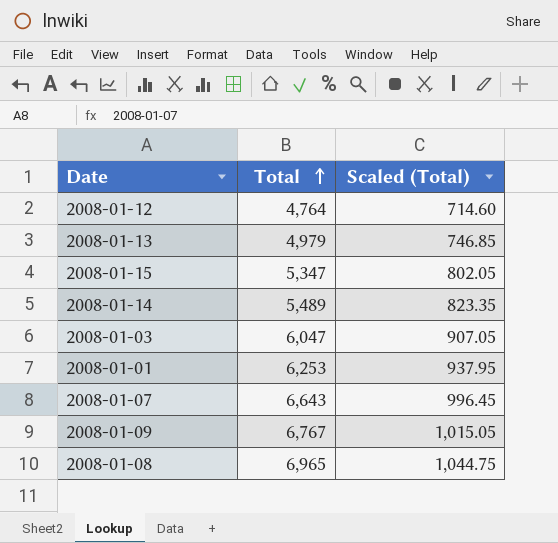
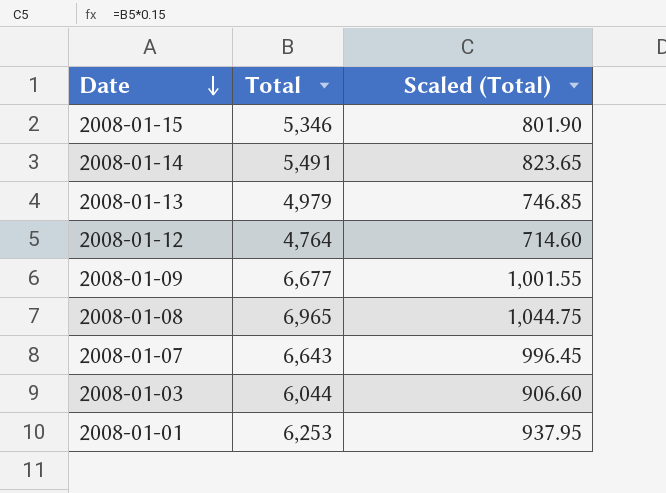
row order: Total ascending -> Date descending
2008-01-15 | Total: 5,347 -> 5,346
2008-01-15 | Scaled (Total): 802.05 -> 801.90
2008-01-14 | Total: 5,489 -> 5,491
2008-01-14 | Scaled (Total): 823.35 -> 823.65
2008-01-09 | Total: 6,767 -> 6,677
2008-01-09 | Scaled (Total): 1,015.05 -> 1,001.55
2008-01-03 | Total: 6,047 -> 6,044
2008-01-03 | Scaled (Total): 907.05 -> 906.60

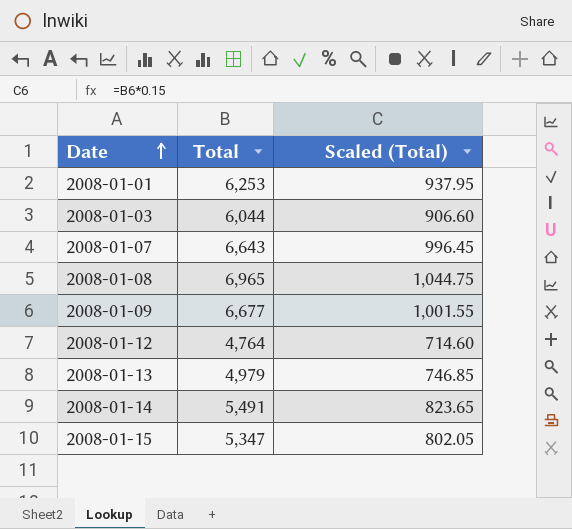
row order: Date descending -> Date ascending
2008-01-15 | Total: 5,346 -> 5,347
2008-01-15 | Scaled (Total): 801.90 -> 802.05

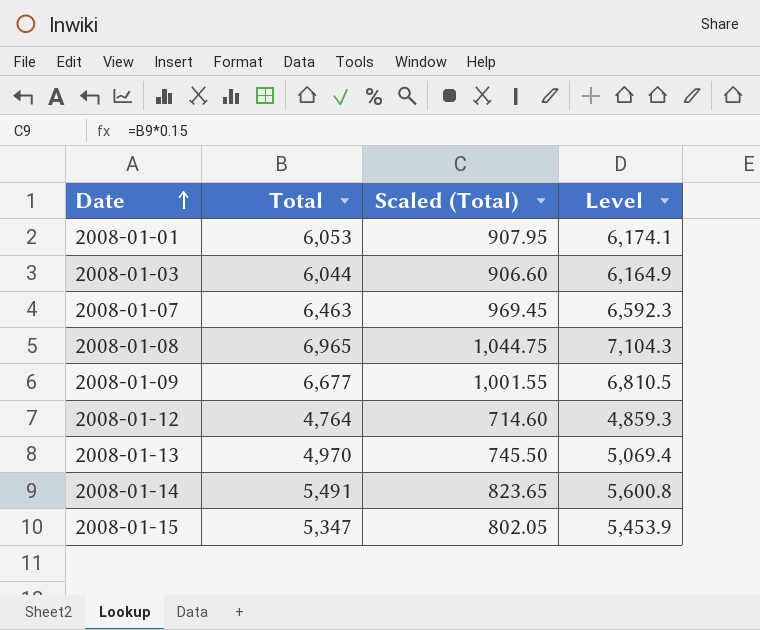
column Level | formula: none -> [Total] * 1.02
2008-01-01 | Total: 6,253 -> 6,053
2008-01-01 | Scaled (Total): 937.95 -> 907.95
2008-01-07 | Total: 6,643 -> 6,463
2008-01-07 | Scaled (Total): 996.45 -> 969.45
2008-01-13 | Total: 4,979 -> 4,970
2008-01-13 | Scaled (Total): 746.85 -> 745.50

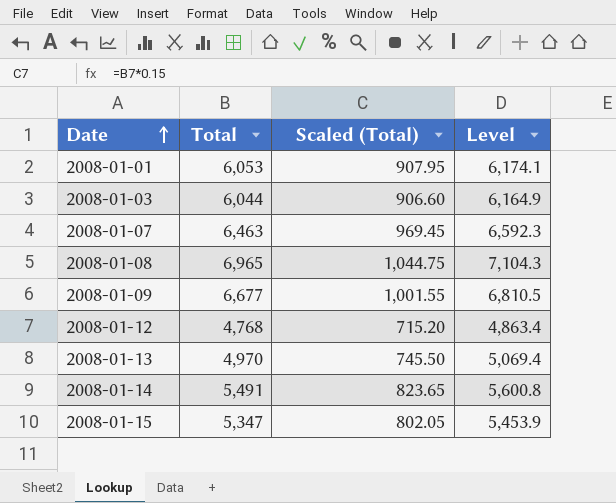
2008-01-12 | Total: 4,764 -> 4,768
2008-01-12 | Scaled (Total): 714.60 -> 715.20
2008-01-12 | Level: 4,859.3 -> 4,863.4

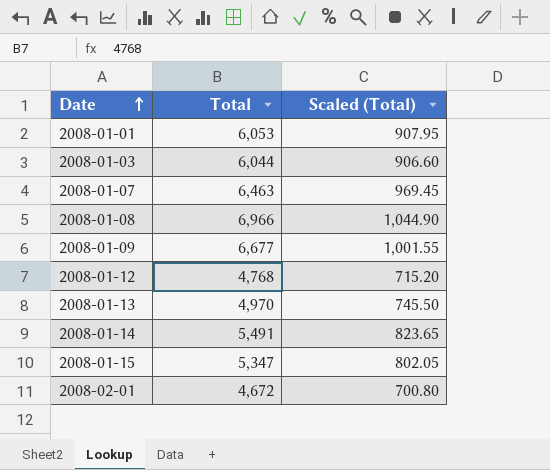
column Level | formula: [Total] * 1.02 -> none
2008-01-08 | Total: 6,965 -> 6,966
2008-01-08 | Scaled (Total): 1,044.75 -> 1,044.90
row 2008-02-01: none -> 4,672 | 700.80

